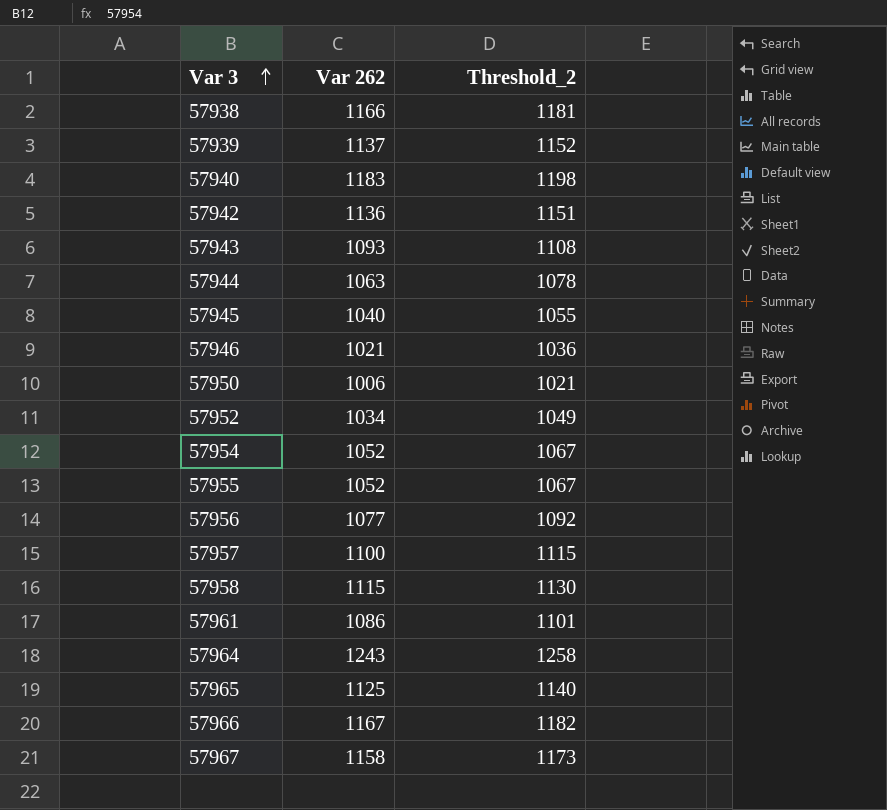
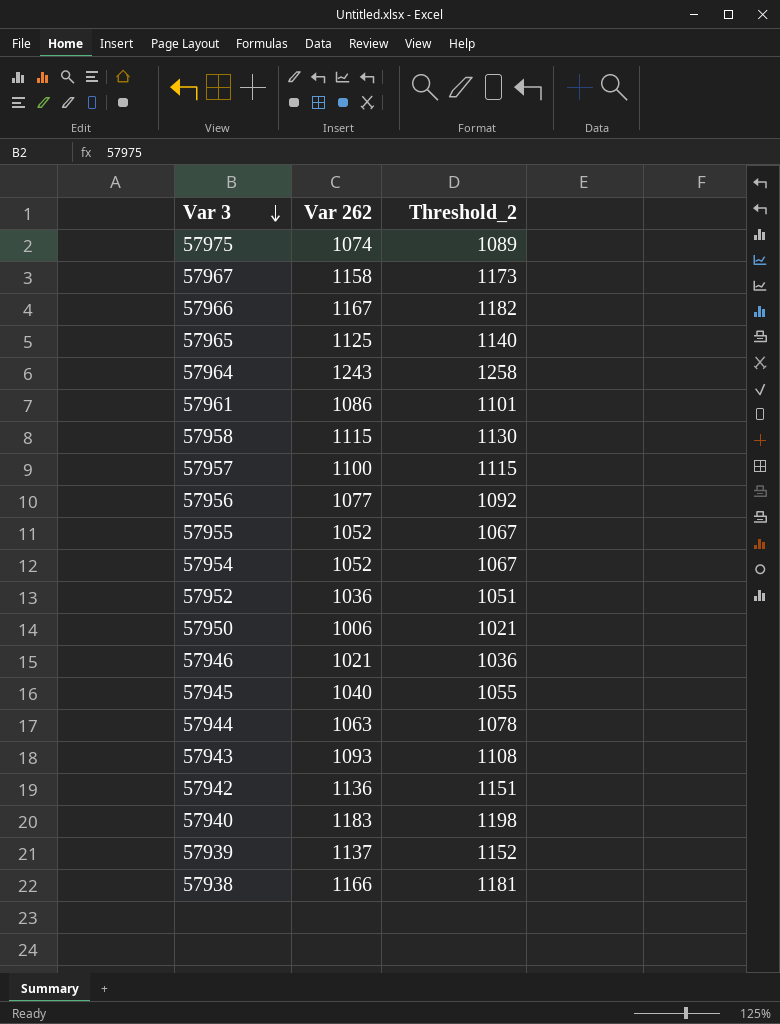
row order: Var 3 ascending -> Var 3 descending
row 57975: none -> 1074 | 1089
57952 | Var 262: 1034 -> 1036
57952 | Threshold_2: 1049 -> 1051

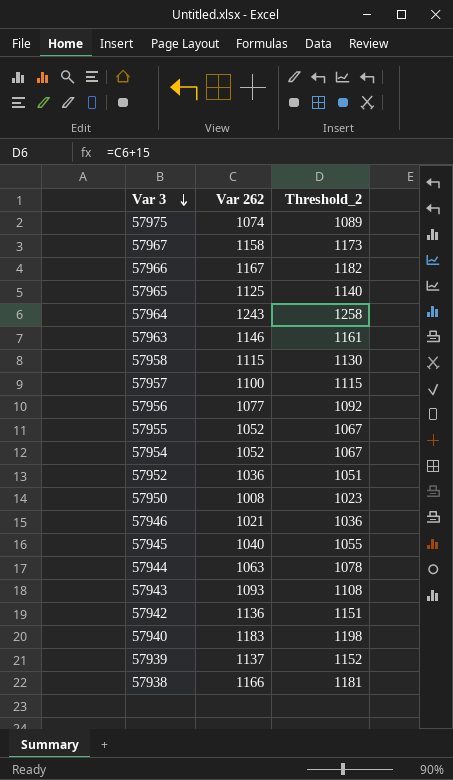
row 57961: 1086 | 1101 -> none
row 57963: none -> 1146 | 1161
57950 | Var 262: 1006 -> 1008
57950 | Threshold_2: 1021 -> 1023

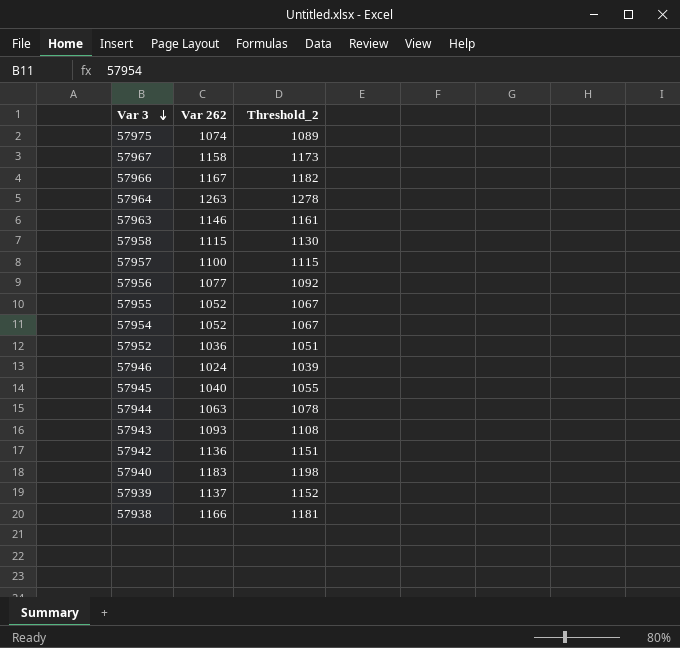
row 57965: 1125 | 1140 -> none
row 57950: 1008 | 1023 -> none
57964 | Var 262: 1243 -> 1263
57964 | Threshold_2: 1258 -> 1278
57946 | Var 262: 1021 -> 1024
57946 | Threshold_2: 1036 -> 1039

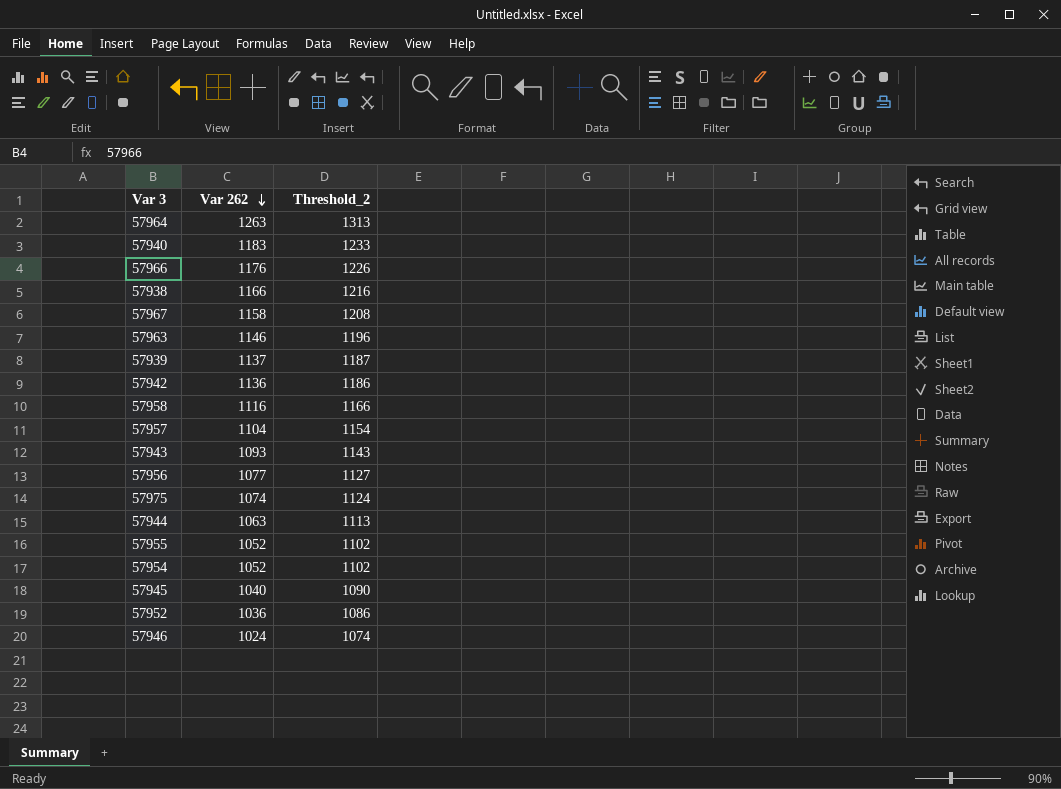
row order: Var 3 descending -> Var 262 descending
column Threshold_2 | formula: [Var 262] + 15 -> [Var 262] + 50
57966 | Var 262: 1167 -> 1176
57958 | Var 262: 1115 -> 1116
57957 | Var 262: 1100 -> 1104

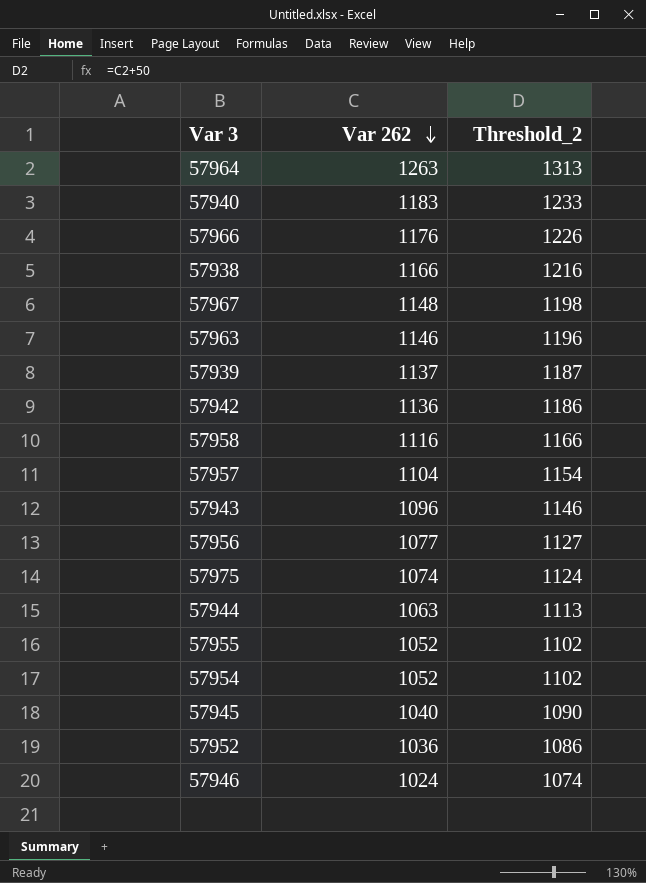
57967 | Var 262: 1158 -> 1148
57967 | Threshold_2: 1208 -> 1198
57943 | Var 262: 1093 -> 1096
57943 | Threshold_2: 1143 -> 1146

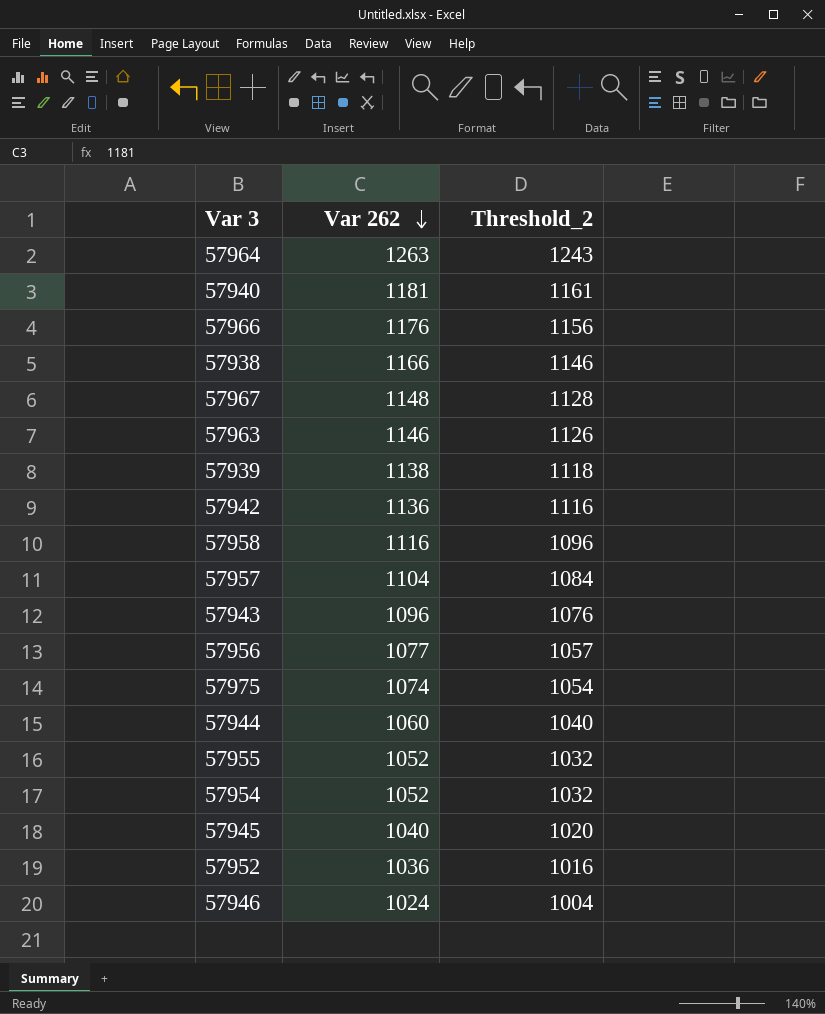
column Threshold_2 | formula: [Var 262] + 50 -> [Var 262] - 20
57940 | Var 262: 1183 -> 1181
57939 | Var 262: 1137 -> 1138
57944 | Var 262: 1063 -> 1060

